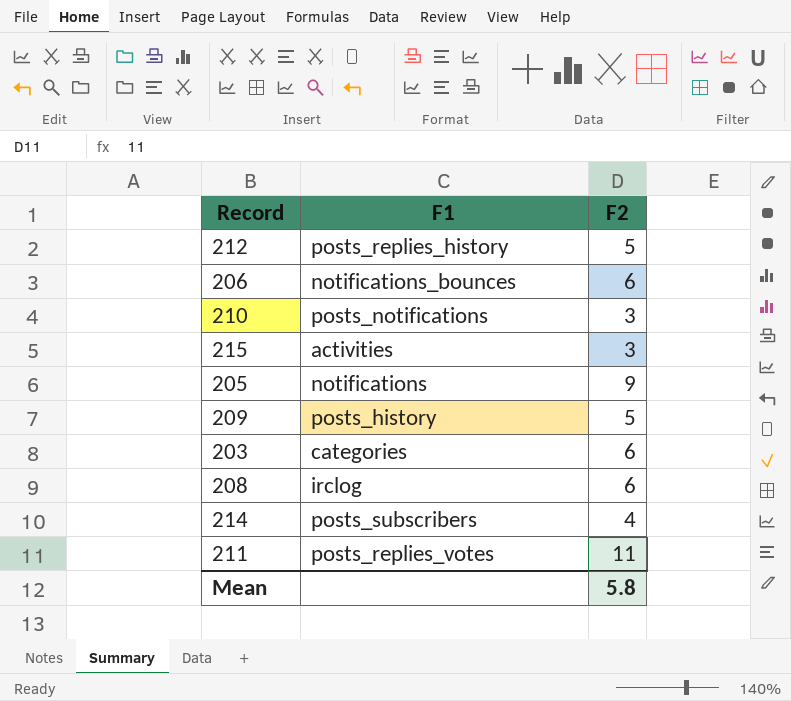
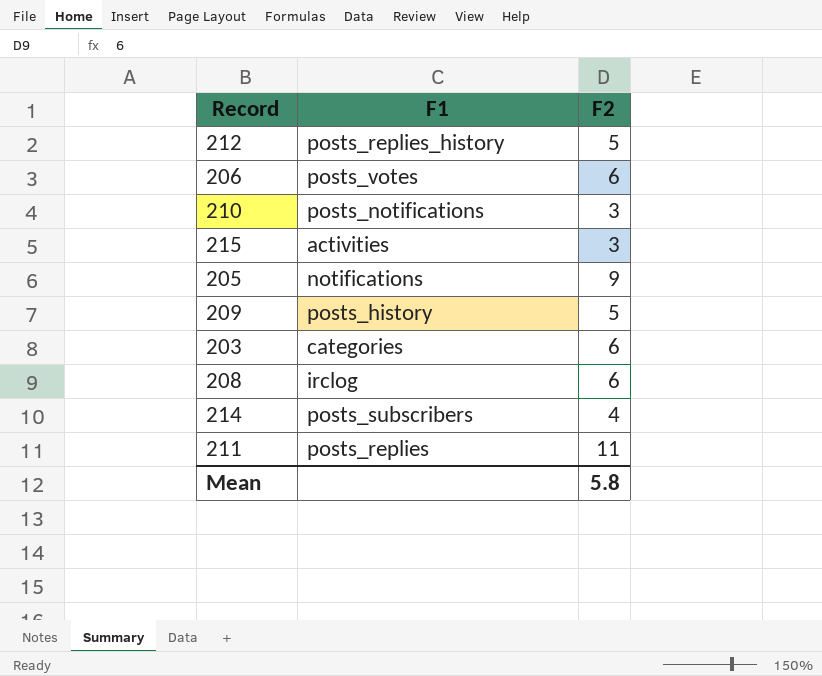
206 | F1: notifications_bounces -> posts_votes
211 | F1: posts_replies_votes -> posts_replies

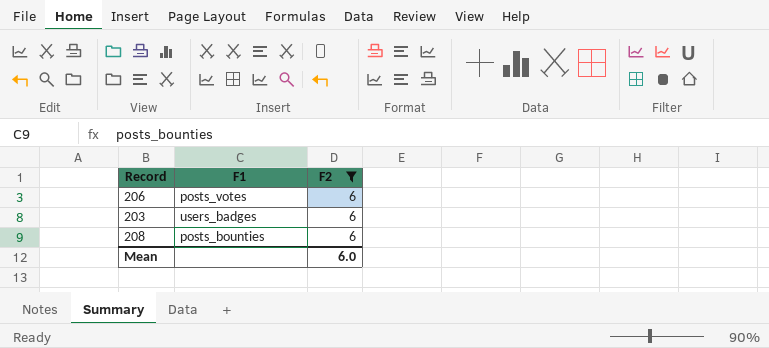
filter: none -> F2 = 6
203 | F1: categories -> users_badges
208 | F1: irclog -> posts_bounties
Mean | F2: 5.8 -> 6.0

